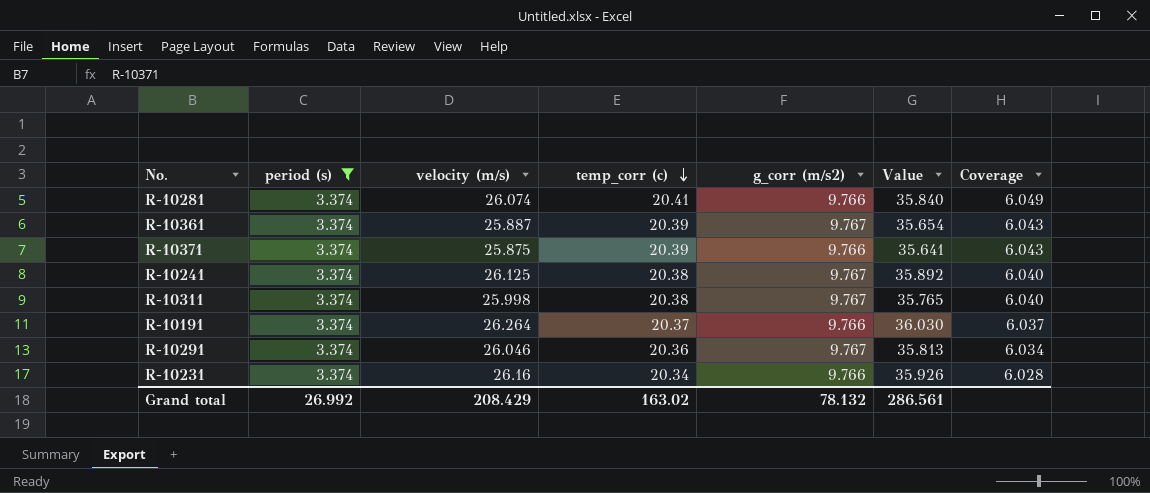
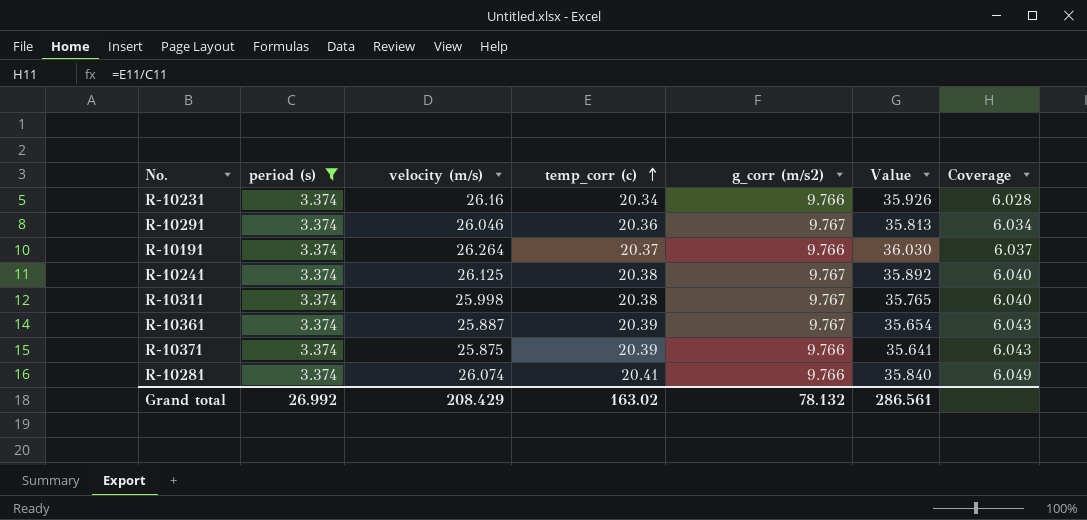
row order: temp_corr (c) descending -> temp_corr (c) ascending

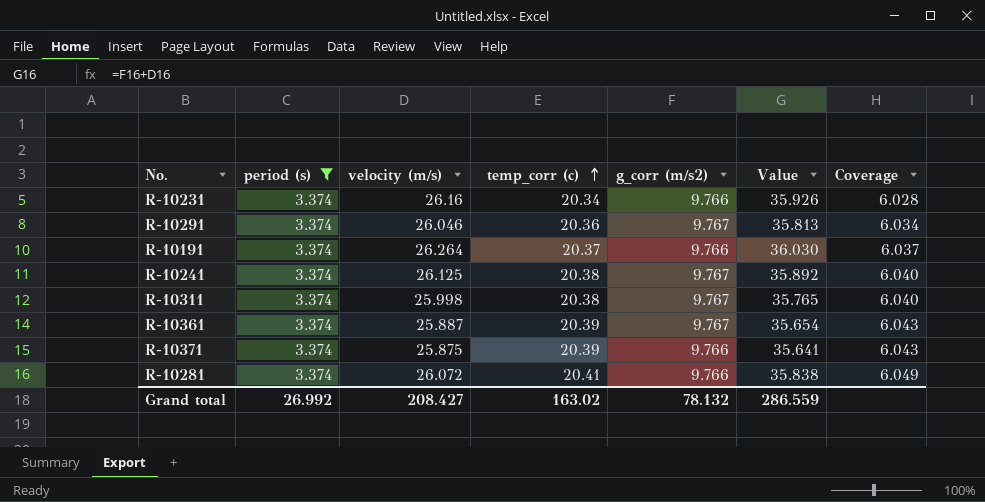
R-10281 | velocity (m/s): 26.074 -> 26.072
R-10281 | Value: 35.840 -> 35.838
Grand total | velocity (m/s): 208.429 -> 208.427
Grand total | Value: 286.561 -> 286.559

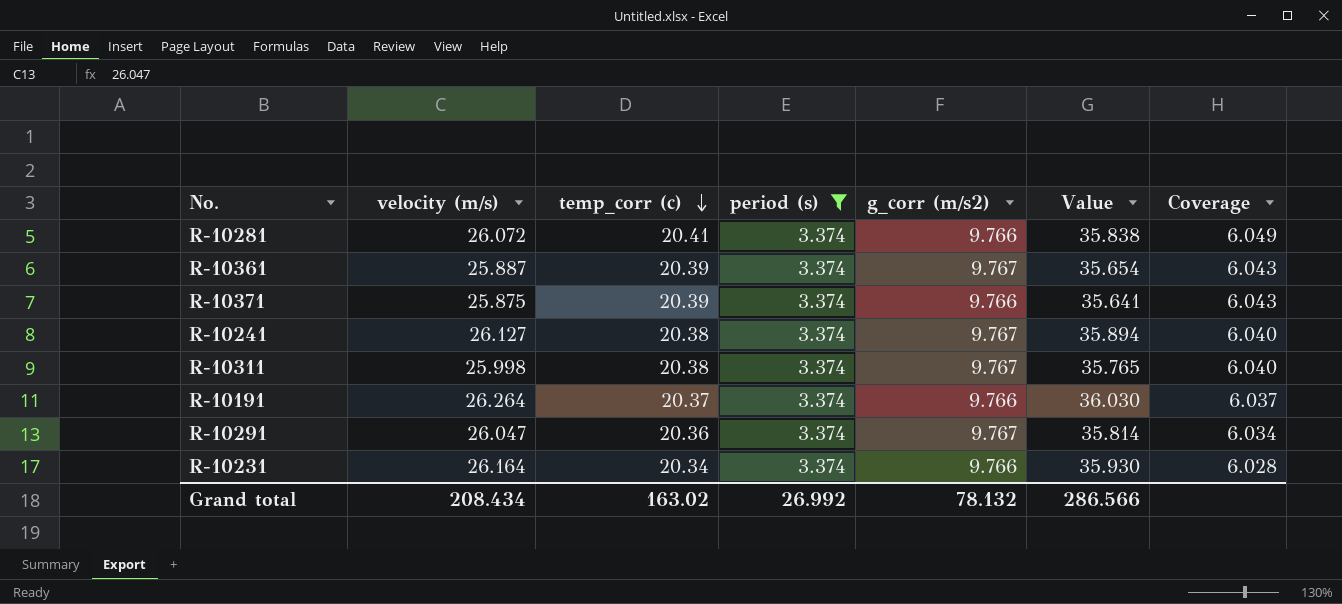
row order: temp_corr (c) ascending -> temp_corr (c) descending
column period (s) | position: 2 -> 4
R-10241 | velocity (m/s): 26.125 -> 26.127
R-10241 | Value: 35.892 -> 35.894
R-10291 | velocity (m/s): 26.046 -> 26.047
R-10291 | Value: 35.813 -> 35.814
R-10231 | velocity (m/s): 26.16 -> 26.164
R-10231 | Value: 35.926 -> 35.930
Grand total | velocity (m/s): 208.427 -> 208.434
Grand total | Value: 286.559 -> 286.566

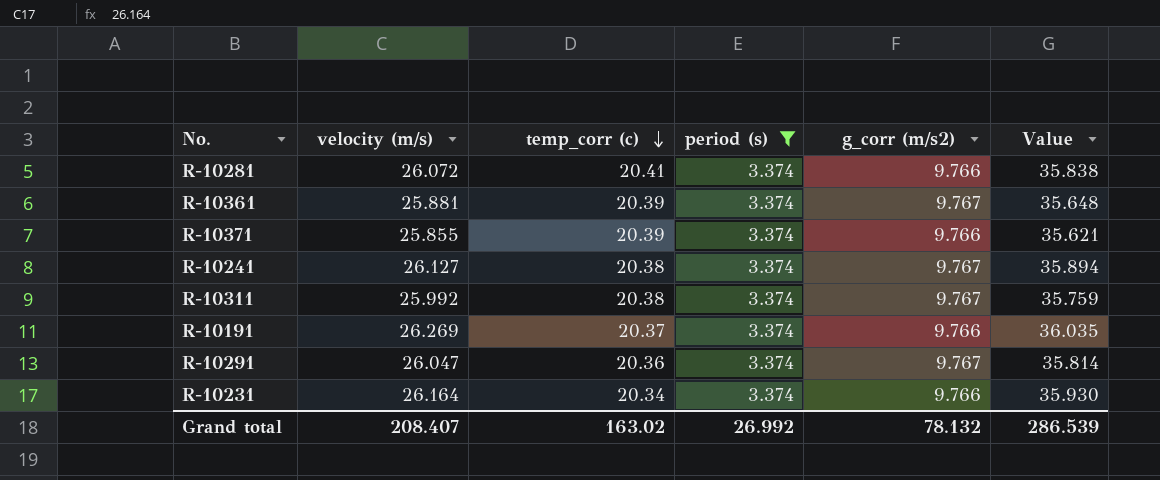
column Coverage | formula: [temp_corr (c)] / [period (s)] -> none
R-10361 | velocity (m/s): 25.887 -> 25.881
R-10361 | Value: 35.654 -> 35.648
R-10371 | velocity (m/s): 25.875 -> 25.855
R-10371 | Value: 35.641 -> 35.621
R-10311 | velocity (m/s): 25.998 -> 25.992
R-10311 | Value: 35.765 -> 35.759
R-10191 | velocity (m/s): 26.264 -> 26.269
R-10191 | Value: 36.030 -> 36.035
Grand total | velocity (m/s): 208.434 -> 208.407
Grand total | Value: 286.566 -> 286.539

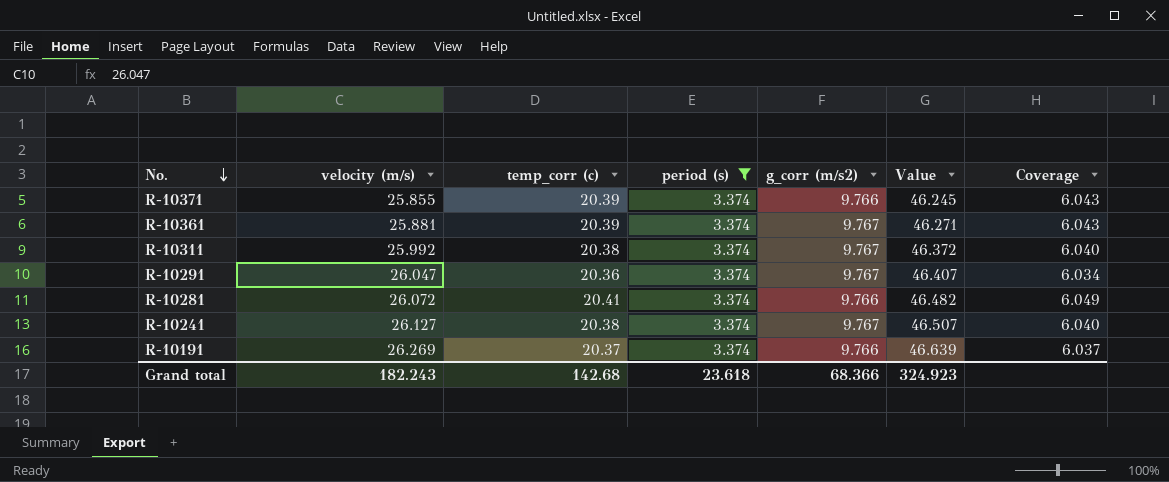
row order: temp_corr (c) descending -> No. descending
column Value | formula: [velocity (m/s)] + [g_corr (m/s2)] -> [velocity (m/s)] + [temp_corr (c)]
column Coverage | formula: none -> [temp_corr (c)] / [period (s)]
row R-10231: 26.164 | 20.34 | 3.374 | 9.766 | 35.930 -> none
Grand total | velocity (m/s): 208.407 -> 182.243
Grand total | temp_corr (c): 163.02 -> 142.68
Grand total | period (s): 26.992 -> 23.618
Grand total | g_corr (m/s2): 78.132 -> 68.366
Grand total | Value: 286.539 -> 324.923

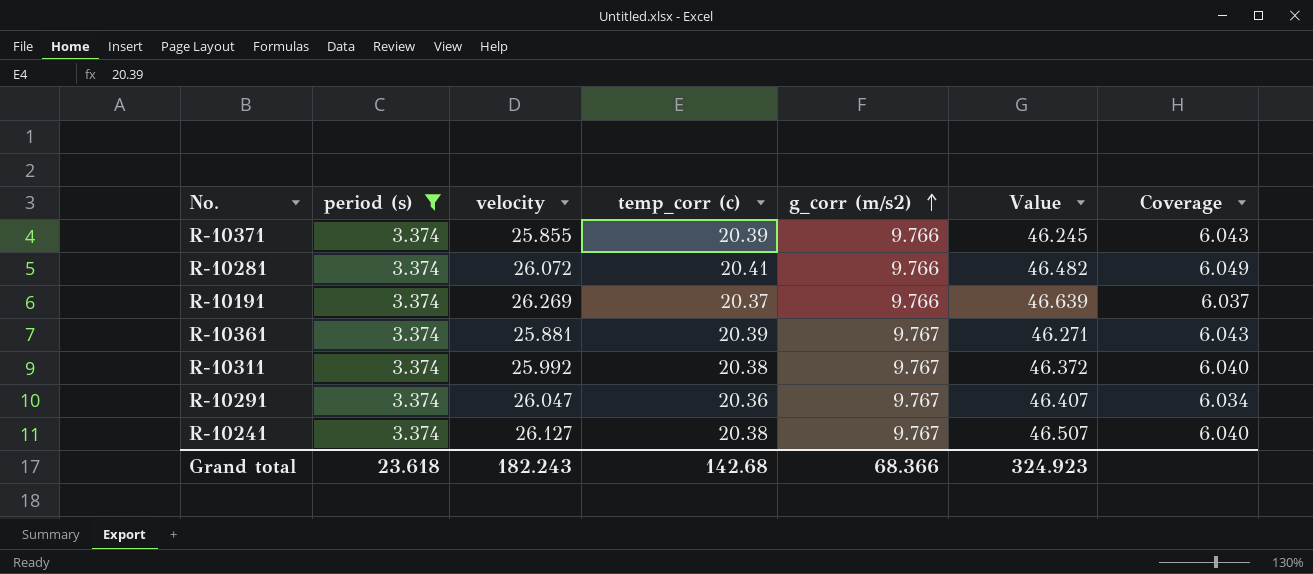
row order: No. descending -> g_corr (m/s2) ascending
column period (s) | position: 4 -> 2
column name: velocity (m/s) -> velocity

